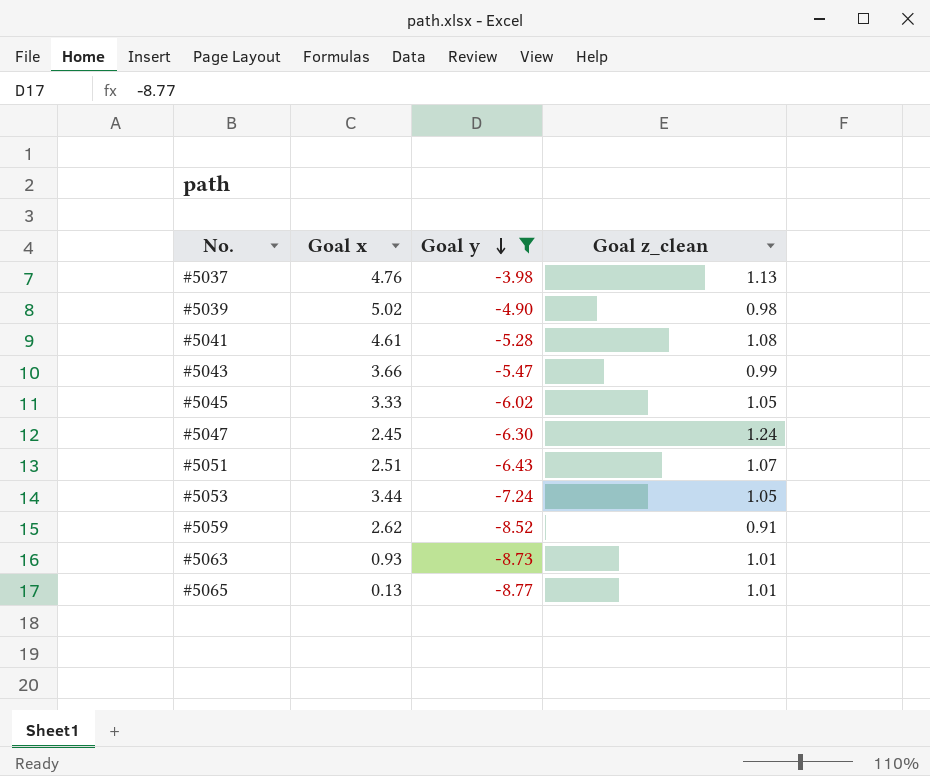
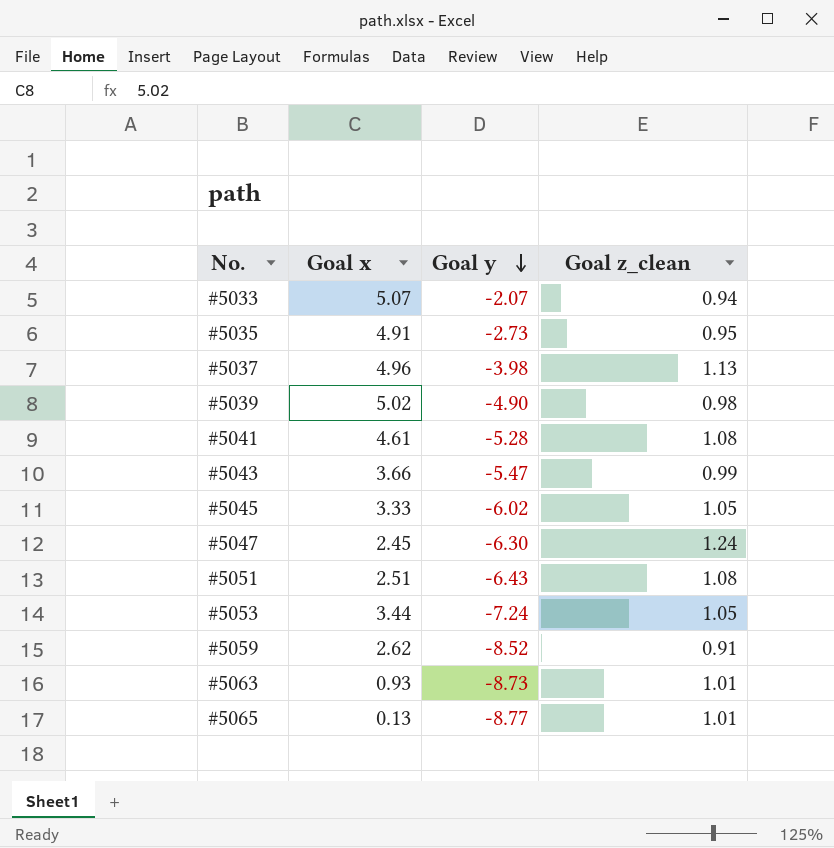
filter: Goal y <= -3.98 -> none
#5037 | Goal x: 4.76 -> 4.96
#5051 | Goal z_clean: 1.07 -> 1.08

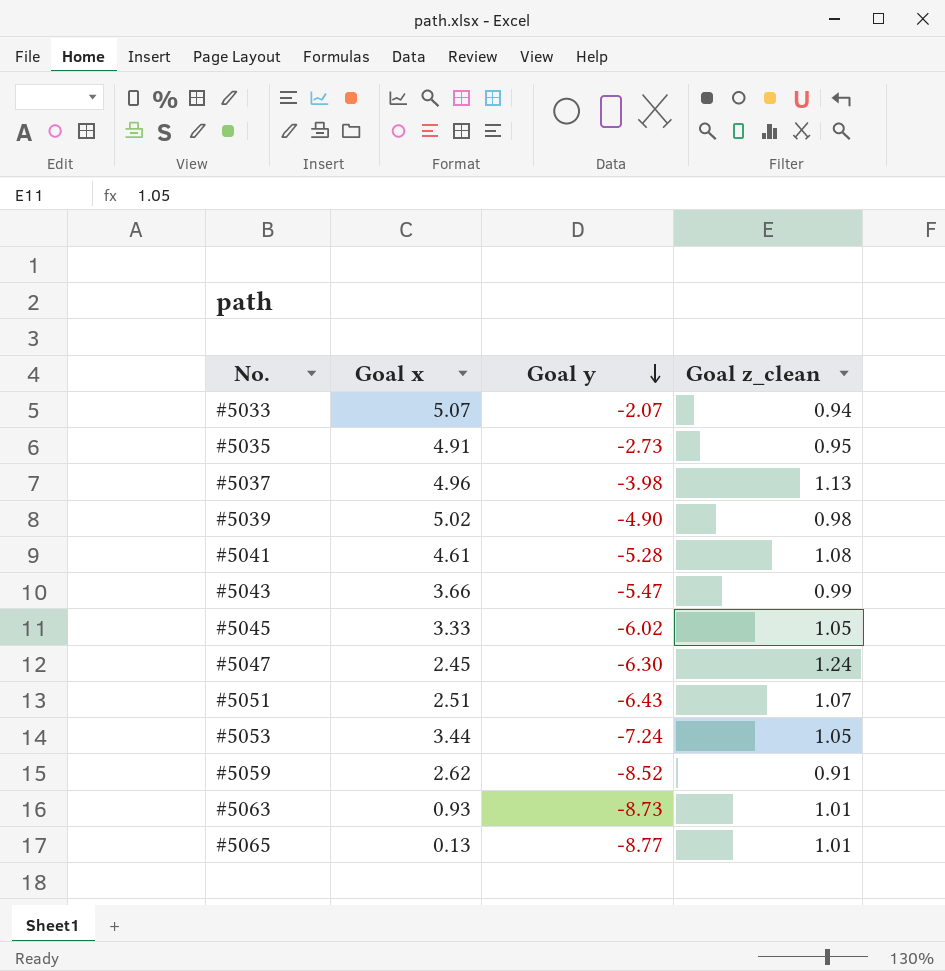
#5051 | Goal z_clean: 1.08 -> 1.07

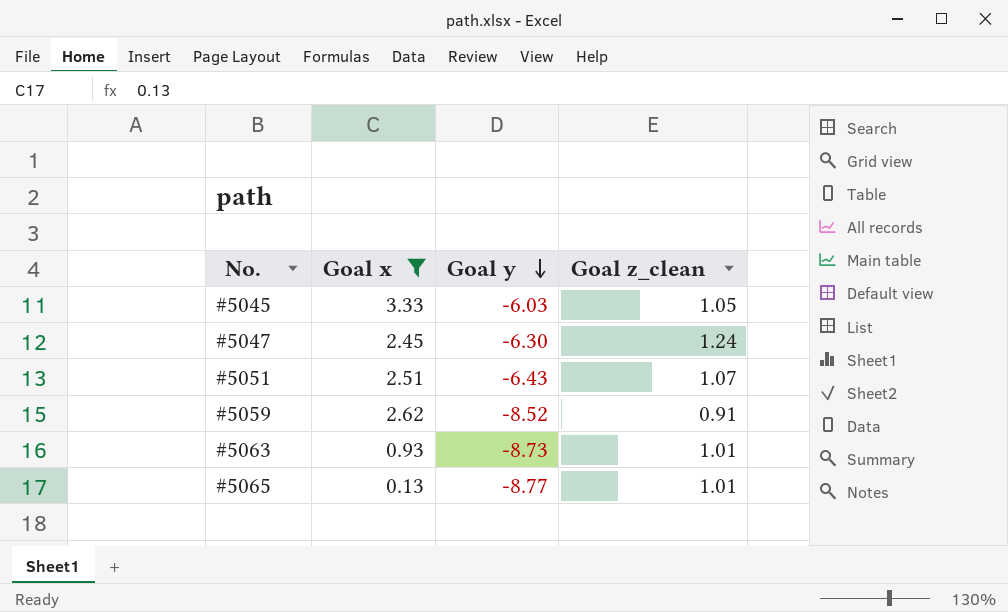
filter: none -> Goal x <= 3.33
#5045 | Goal y: -6.02 -> -6.03

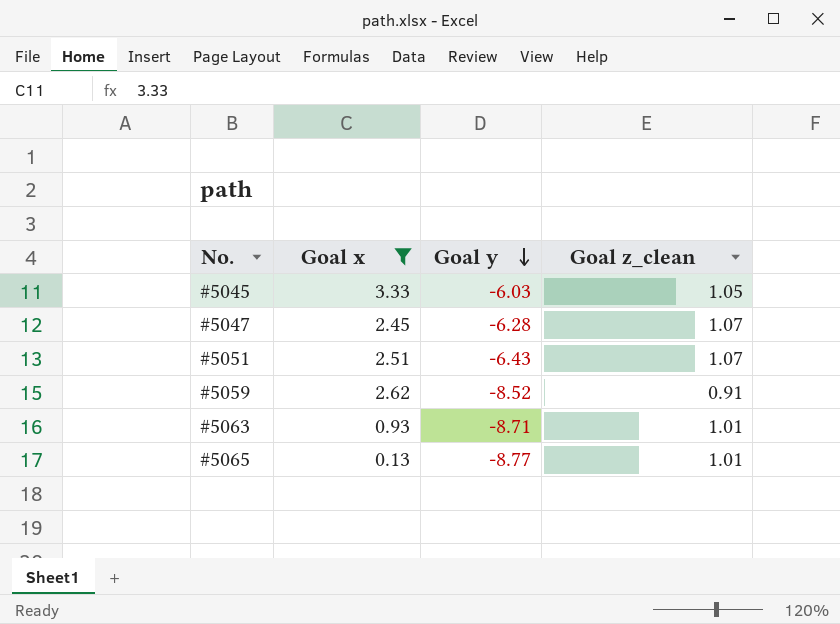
#5047 | Goal y: -6.30 -> -6.28
#5047 | Goal z_clean: 1.24 -> 1.07
#5063 | Goal y: -8.73 -> -8.71

